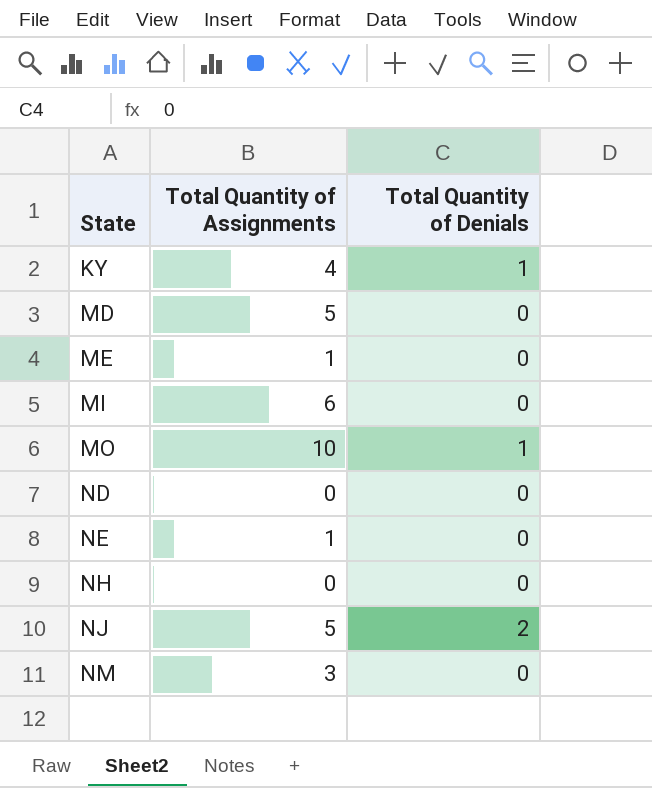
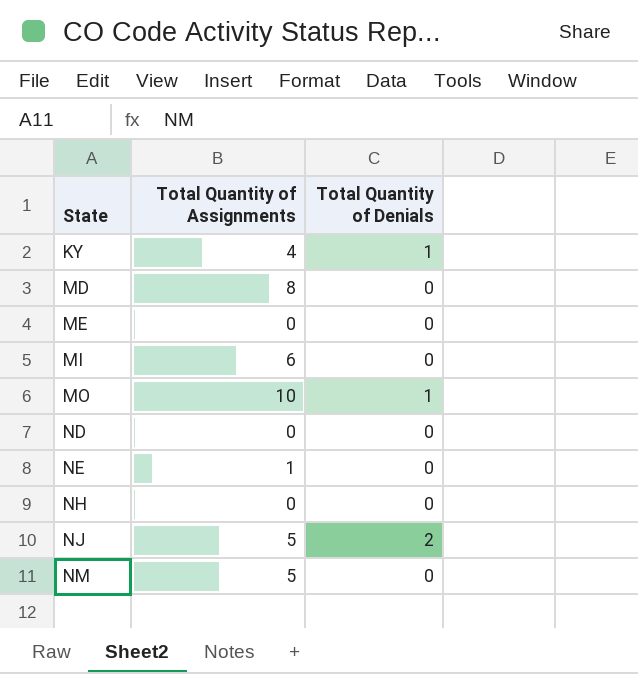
MD | Total Quantity of Assignments: 5 -> 8
ME | Total Quantity of Assignments: 1 -> 0
NM | Total Quantity of Assignments: 3 -> 5

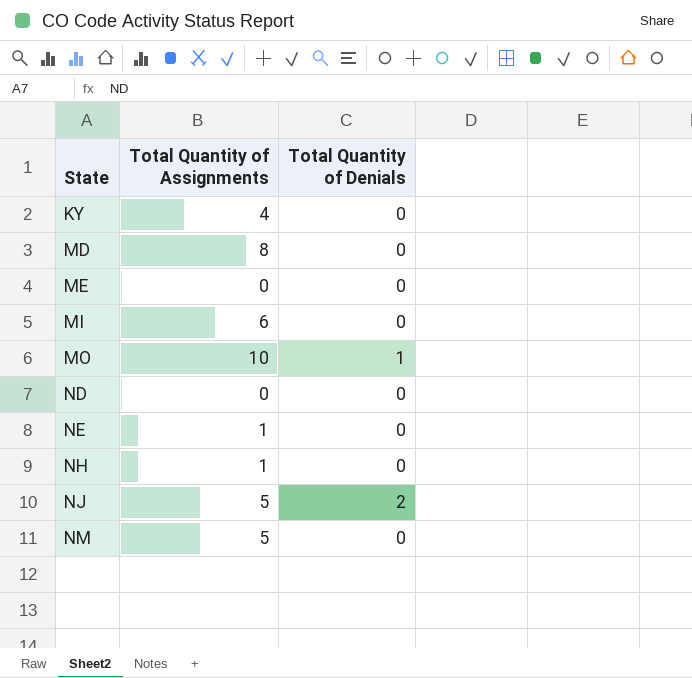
KY | Total Quantity of Denials: 1 -> 0
NH | Total Quantity of Assignments: 0 -> 1

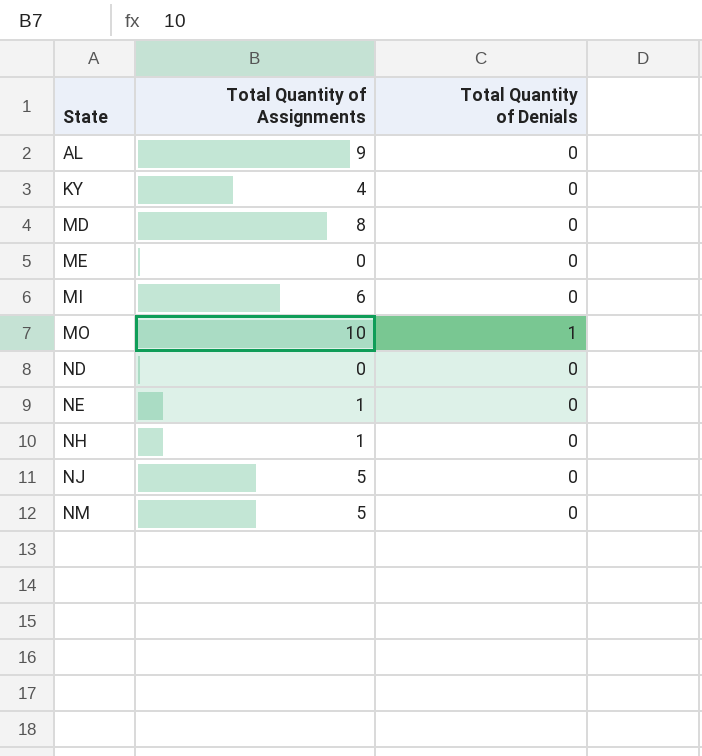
row AL: none -> 9 | 0
NJ | Total Quantity of Denials: 2 -> 0

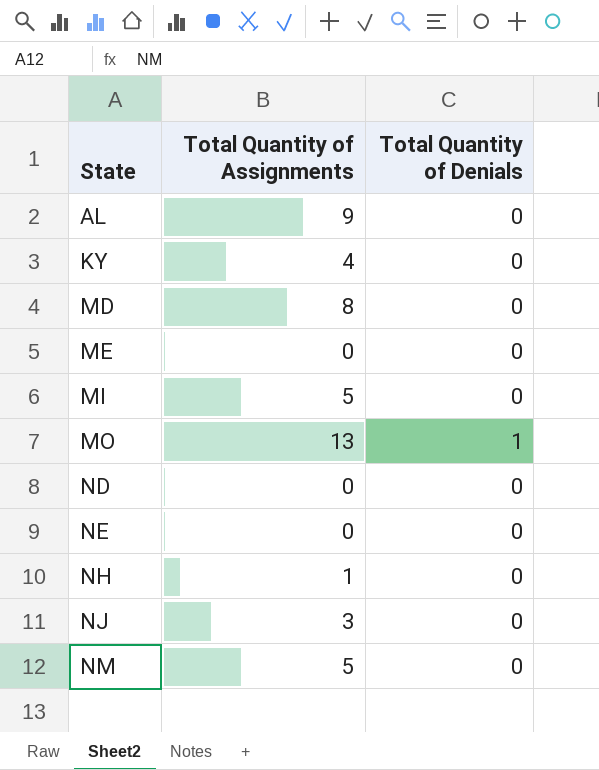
MI | Total Quantity of Assignments: 6 -> 5
MO | Total Quantity of Assignments: 10 -> 13
NE | Total Quantity of Assignments: 1 -> 0
NJ | Total Quantity of Assignments: 5 -> 3

